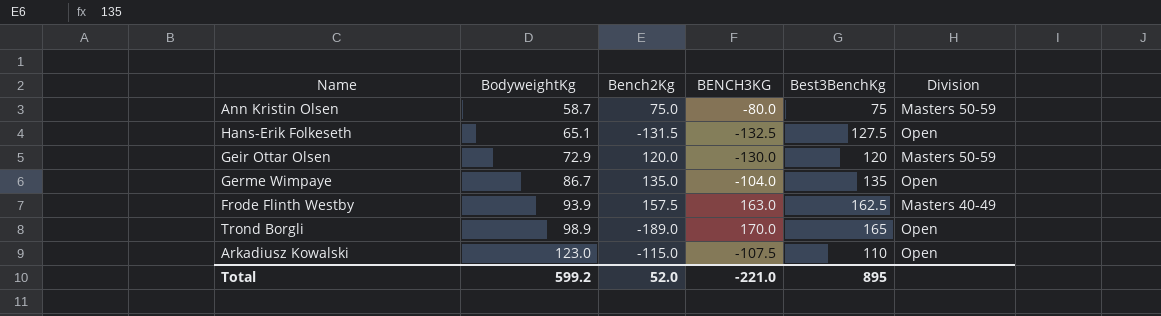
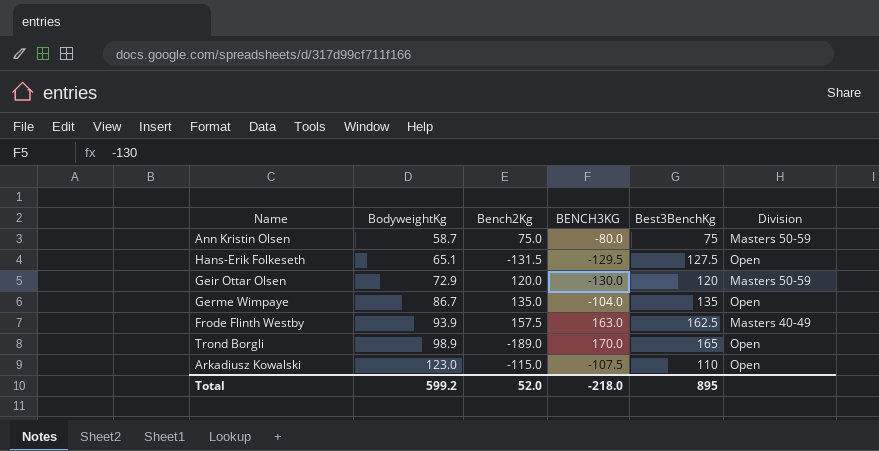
Hans-Erik Folkeseth | BENCH3KG: -132.5 -> -129.5
Total | BENCH3KG: -221.0 -> -218.0

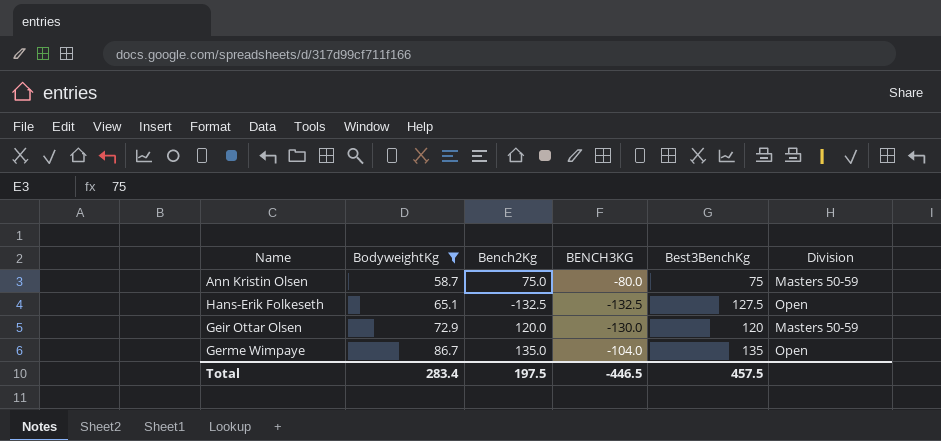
filter: none -> BodyweightKg <= 86.7
Hans-Erik Folkeseth | Bench2Kg: -131.5 -> -132.5
Hans-Erik Folkeseth | BENCH3KG: -129.5 -> -132.5
Total | BodyweightKg: 599.2 -> 283.4
Total | Bench2Kg: 52.0 -> 197.5
Total | BENCH3KG: -218.0 -> -446.5
Total | Best3BenchKg: 895 -> 457.5

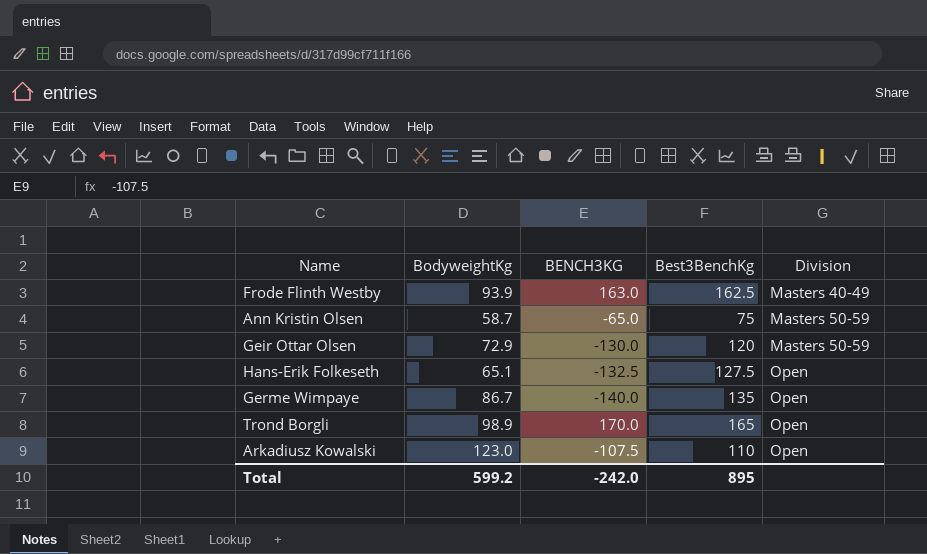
filter: BodyweightKg <= 86.7 -> none
row order: BodyweightKg ascending -> Division ascending
column Bench2Kg | position: 3 -> none
Ann Kristin Olsen | BENCH3KG: -80.0 -> -65.0
Germe Wimpaye | BENCH3KG: -104.0 -> -140.0
Total | BodyweightKg: 283.4 -> 599.2
Total | BENCH3KG: -446.5 -> -242.0
Total | Best3BenchKg: 457.5 -> 895

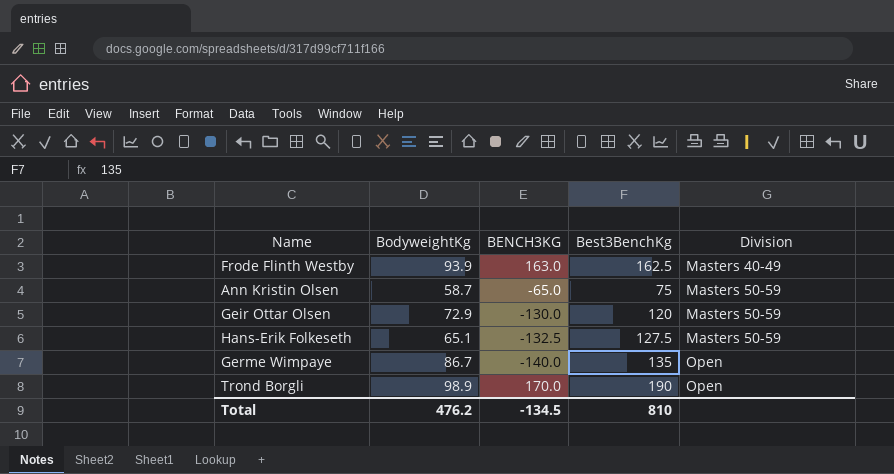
row Arkadiusz Kowalski: 123.0 | -107.5 | 110 | Open -> none
Hans-Erik Folkeseth | Division: Open -> Masters 50-59
Trond Borgli | Best3BenchKg: 165 -> 190
Total | BodyweightKg: 599.2 -> 476.2
Total | BENCH3KG: -242.0 -> -134.5
Total | Best3BenchKg: 895 -> 810

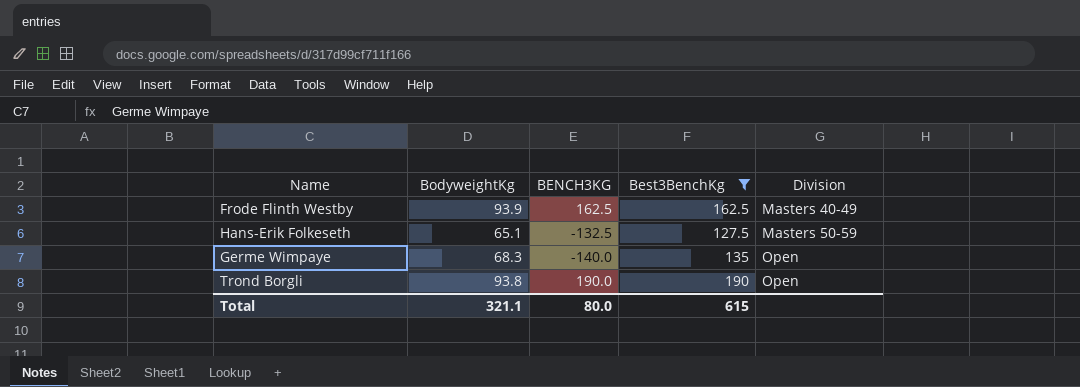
filter: none -> Best3BenchKg >= 127.5
Frode Flinth Westby | BENCH3KG: 163.0 -> 162.5
Germe Wimpaye | BodyweightKg: 86.7 -> 68.3
Trond Borgli | BodyweightKg: 98.9 -> 93.8
Trond Borgli | BENCH3KG: 170.0 -> 190.0
Total | BodyweightKg: 476.2 -> 321.1
Total | BENCH3KG: -134.5 -> 80.0
Total | Best3BenchKg: 810 -> 615

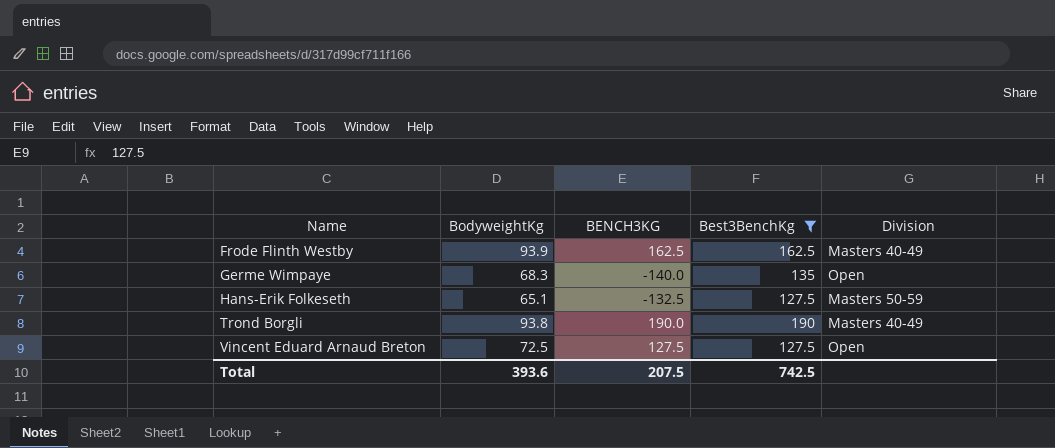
row order: Division ascending -> Name ascending
Trond Borgli | Division: Open -> Masters 40-49
row Vincent Eduard Arnaud Breton: none -> 72.5 | 127.5 | 127.5 | Open
Total | BodyweightKg: 321.1 -> 393.6
Total | BENCH3KG: 80.0 -> 207.5
Total | Best3BenchKg: 615 -> 742.5

